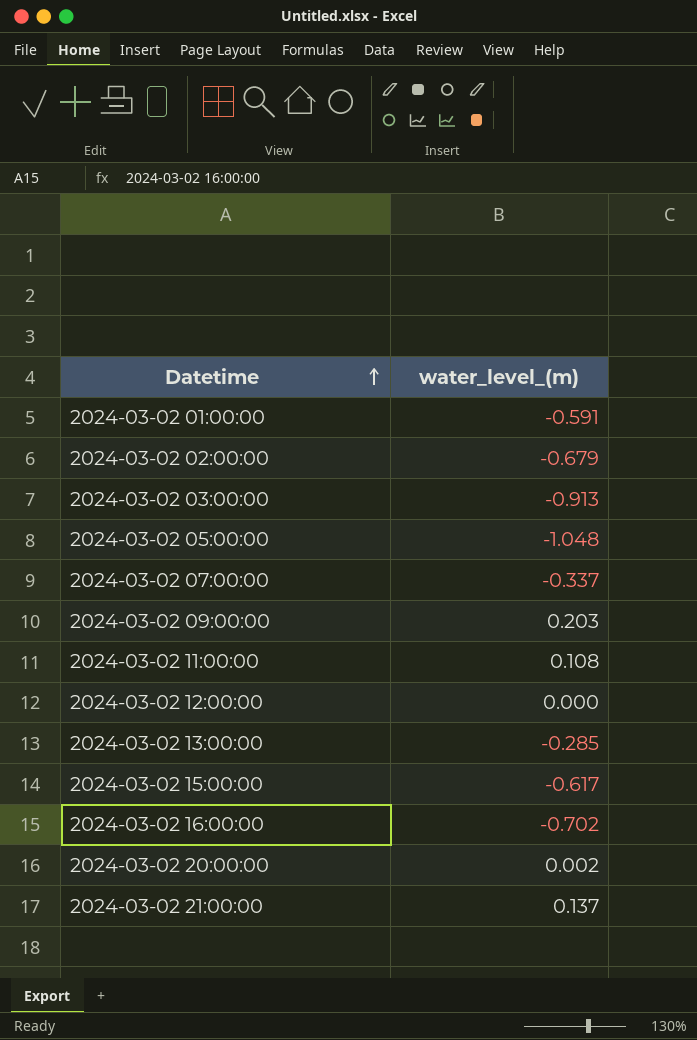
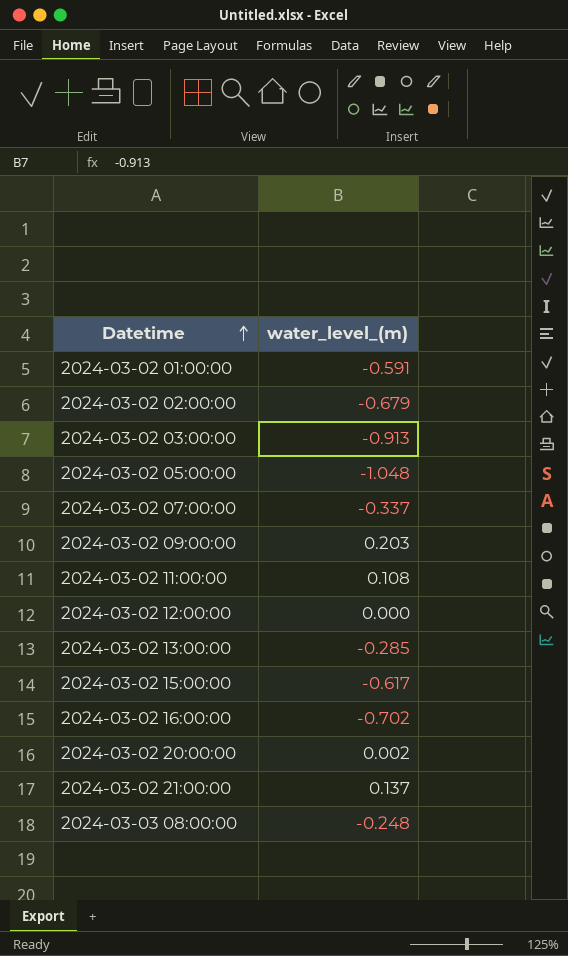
row 2024-03-03 08:00:00: none -> -0.248

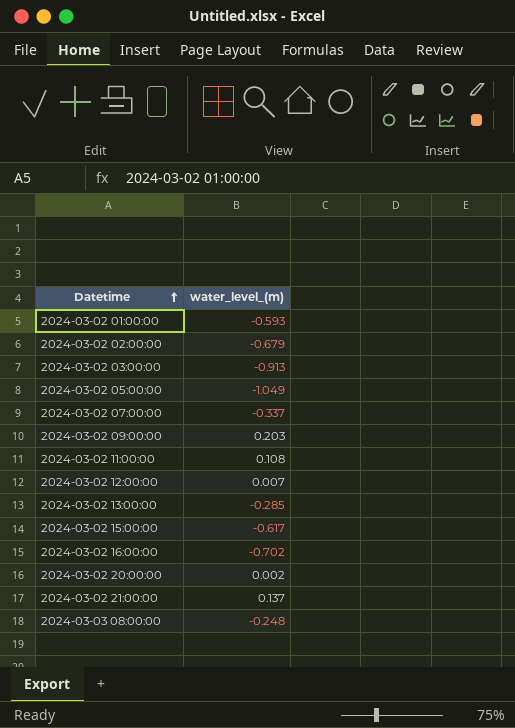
2024-03-02 01:00:00 | water_level_(m): -0.591 -> -0.593
2024-03-02 05:00:00 | water_level_(m): -1.048 -> -1.049
2024-03-02 12:00:00 | water_level_(m): 0.000 -> 0.007

